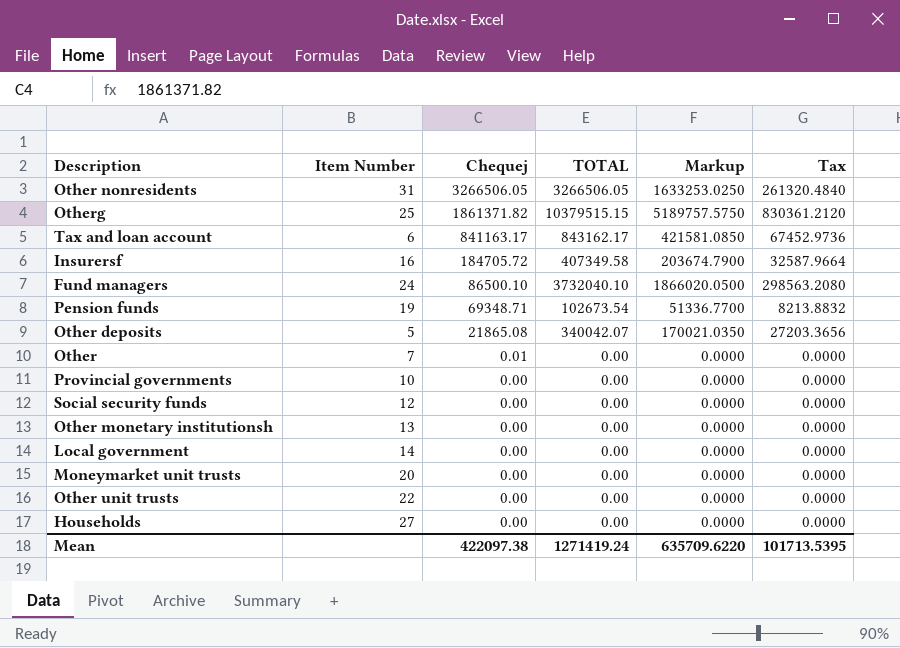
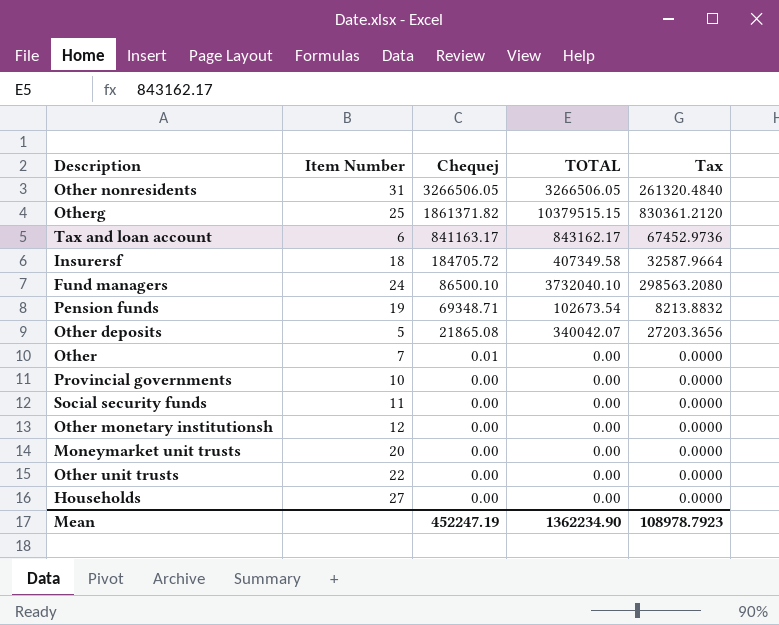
column Markup | formula: [TOTAL] * 0.5 -> none
row Local government: 14 | 0.00 | 0.00 | 0.0000 | 0.0000 -> none
Insurersf | Item Number: 16 -> 18
Social security funds | Item Number: 12 -> 11
Other monetary institutionsh | Item Number: 13 -> 12
Mean | Chequej: 422097.38 -> 452247.19
Mean | TOTAL: 1271419.24 -> 1362234.90
Mean | Tax: 101713.5395 -> 108978.7923

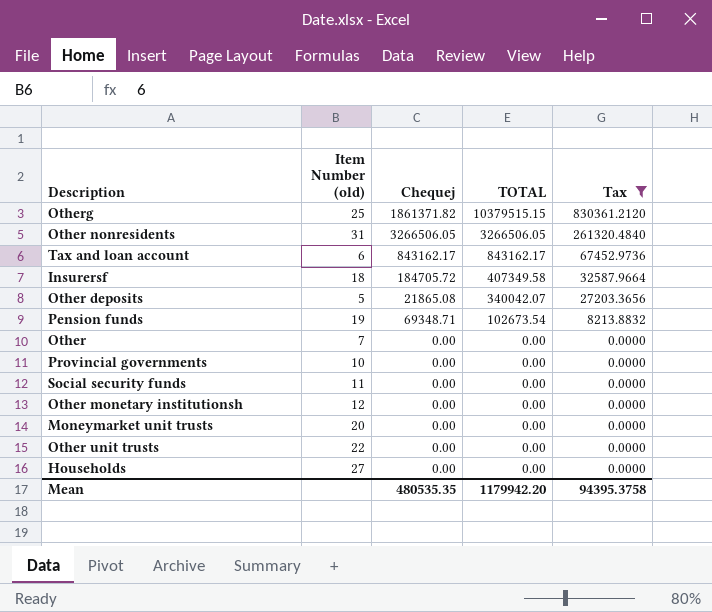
filter: none -> Tax != 298563.2080
row order: Chequej descending -> TOTAL descending
column name: Item Number -> Item Number (old)
Tax and loan account | Chequej: 841163.17 -> 843162.17
Other | Chequej: 0.01 -> 0.00
Mean | Chequej: 452247.19 -> 480535.35
Mean | TOTAL: 1362234.90 -> 1179942.20
Mean | Tax: 108978.7923 -> 94395.3758

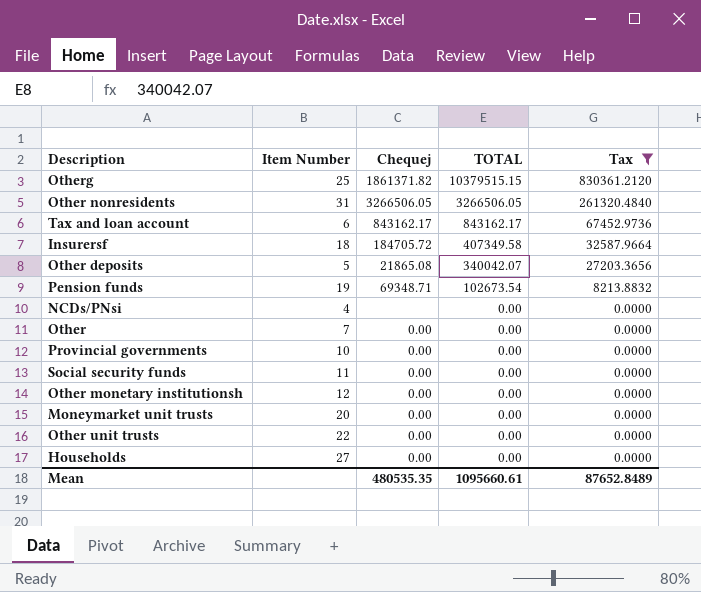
column name: Item Number (old) -> Item Number
row NCDs/PNsi: none -> 4 | none | 0.00 | 0.0000
Mean | TOTAL: 1179942.20 -> 1095660.61
Mean | Tax: 94395.3758 -> 87652.8489

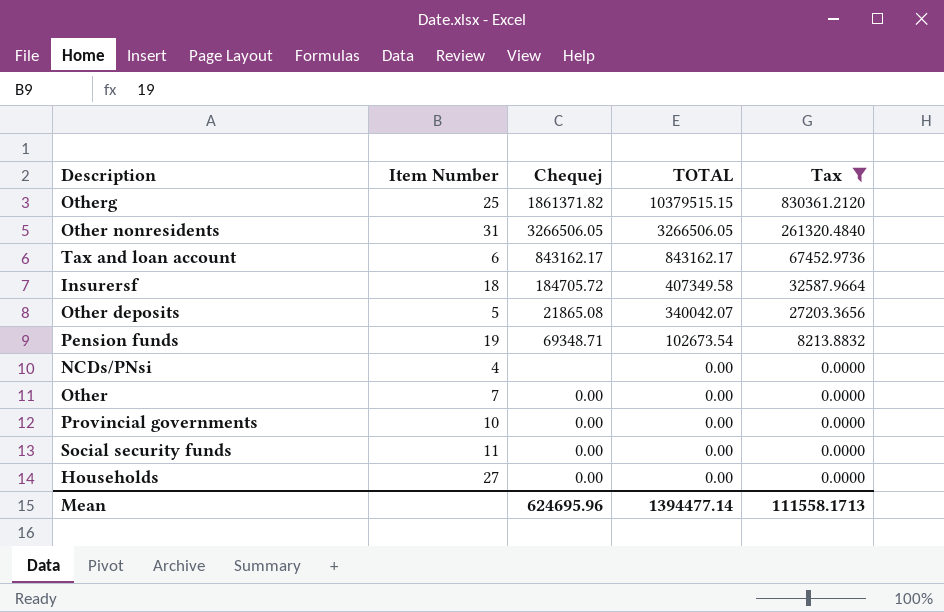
row Other monetary institutionsh: 12 | 0.00 | 0.00 | 0.0000 -> none
row Moneymarket unit trusts: 20 | 0.00 | 0.00 | 0.0000 -> none
row Other unit trusts: 22 | 0.00 | 0.00 | 0.0000 -> none
Mean | Chequej: 480535.35 -> 624695.96
Mean | TOTAL: 1095660.61 -> 1394477.14
Mean | Tax: 87652.8489 -> 111558.1713

